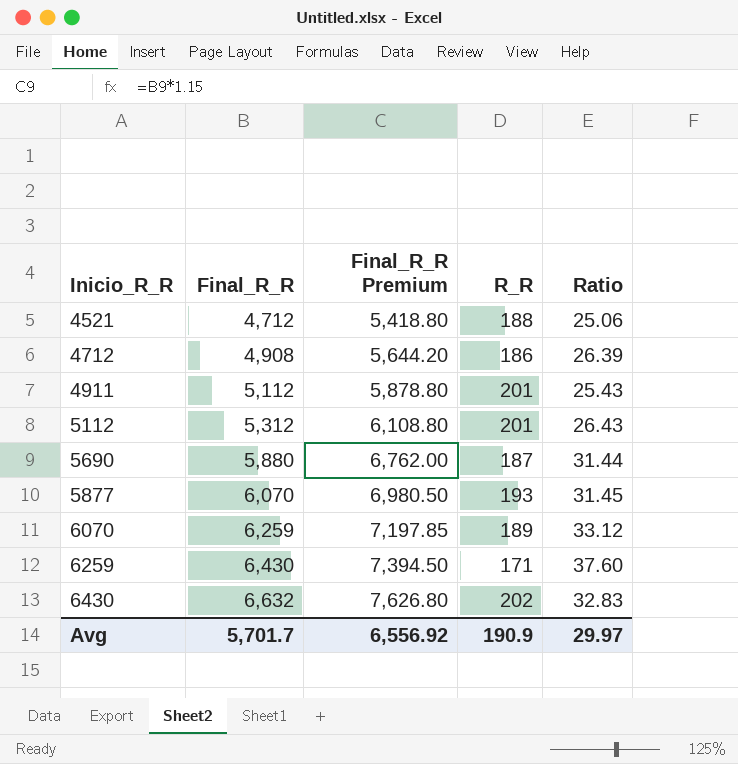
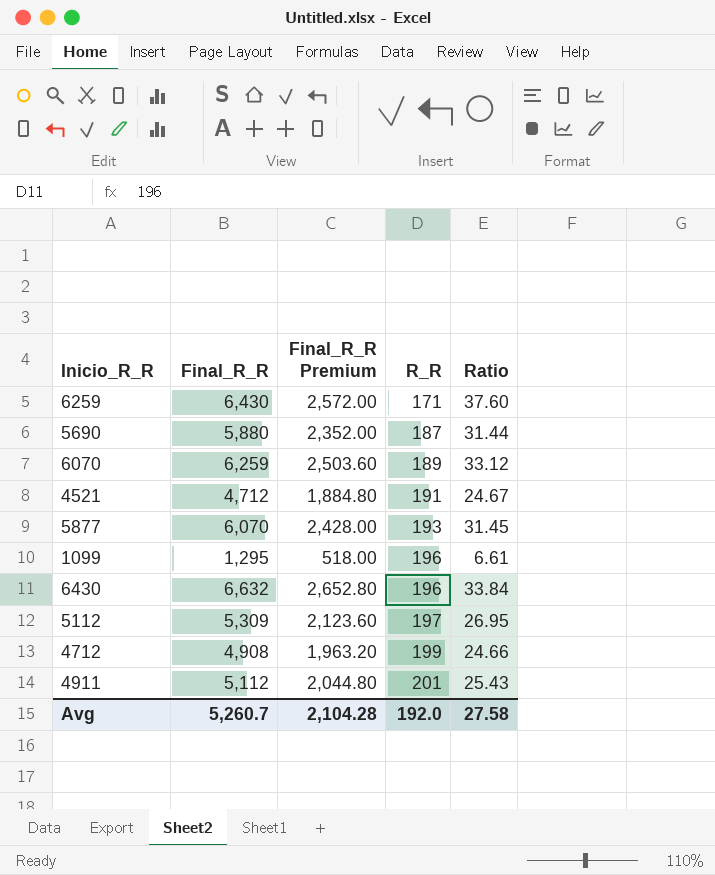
row order: Inicio_R_R ascending -> R_R ascending
column Final_R_R Premium | formula: [Final_R_R] * 1.15 -> [Final_R_R] * 0.4
4521 | R_R: 188 -> 191
4521 | Ratio: 25.06 -> 24.67
row 1099: none -> 1,295 | 518.00 | 196 | 6.61
6430 | R_R: 202 -> 196
6430 | Ratio: 32.83 -> 33.84
5112 | Final_R_R: 5,312 -> 5,309
5112 | R_R: 201 -> 197
5112 | Ratio: 26.43 -> 26.95
4712 | R_R: 186 -> 199
4712 | Ratio: 26.39 -> 24.66
Avg | Final_R_R: 5,701.7 -> 5,260.7
Avg | Final_R_R Premium: 6,556.92 -> 2,104.28
Avg | R_R: 190.9 -> 192.0
Avg | Ratio: 29.97 -> 27.58

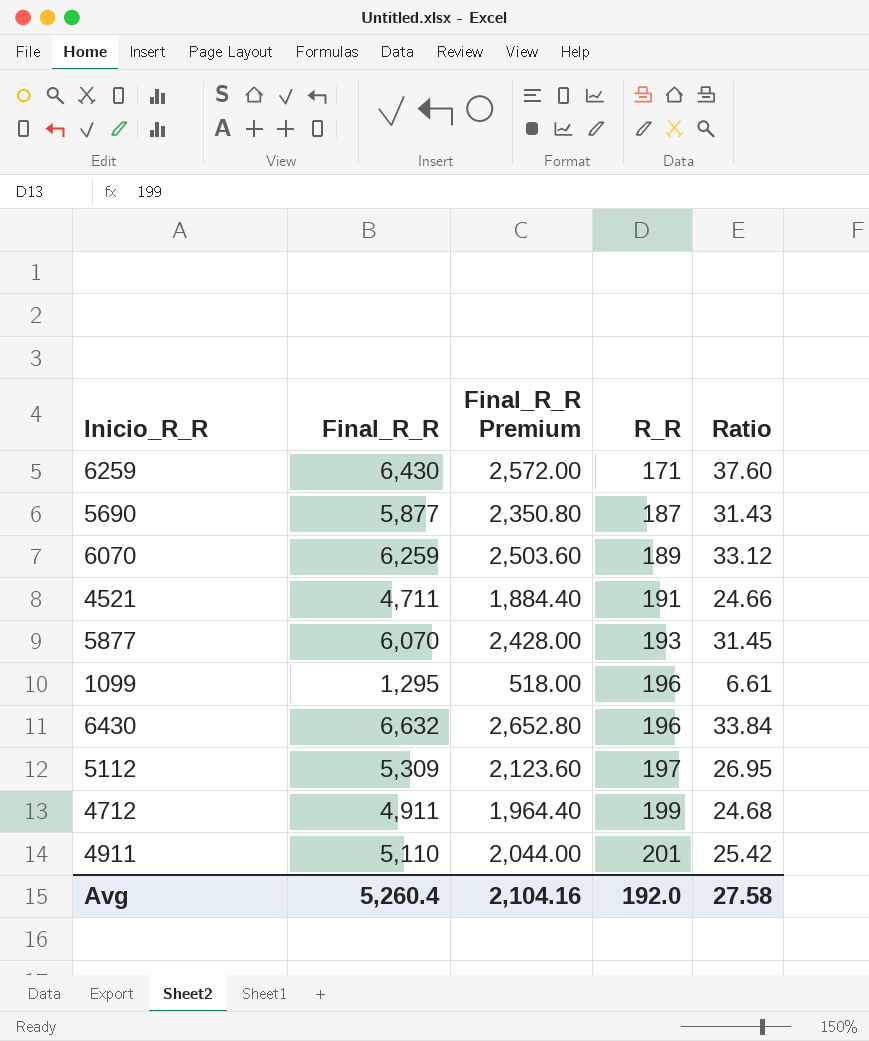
5690 | Final_R_R: 5,880 -> 5,877
5690 | Final_R_R Premium: 2,352.00 -> 2,350.80
5690 | Ratio: 31.44 -> 31.43
4521 | Final_R_R: 4,712 -> 4,711
4521 | Final_R_R Premium: 1,884.80 -> 1,884.40
4521 | Ratio: 24.67 -> 24.66
4712 | Final_R_R: 4,908 -> 4,911
4712 | Final_R_R Premium: 1,963.20 -> 1,964.40
4712 | Ratio: 24.66 -> 24.68
4911 | Final_R_R: 5,112 -> 5,110
4911 | Final_R_R Premium: 2,044.80 -> 2,044.00
4911 | Ratio: 25.43 -> 25.42
Avg | Final_R_R: 5,260.7 -> 5,260.4
Avg | Final_R_R Premium: 2,104.28 -> 2,104.16

